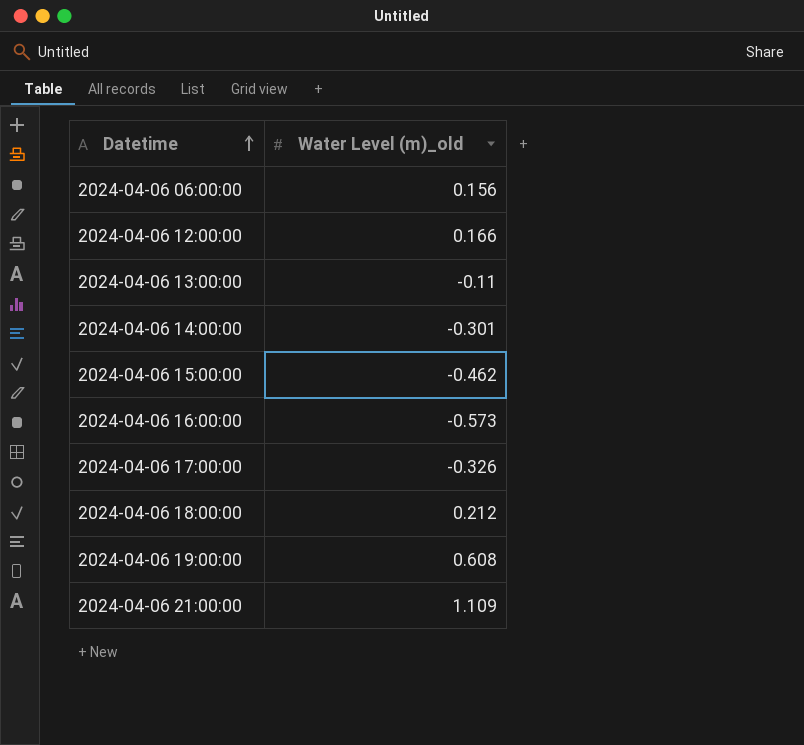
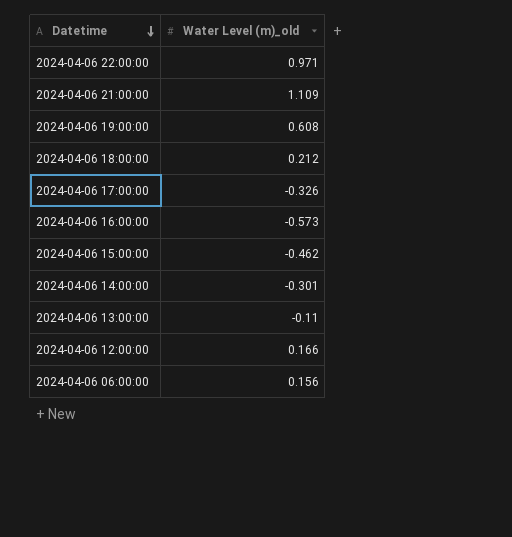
row order: Datetime ascending -> Datetime descending
row 2024-04-06 22:00:00: none -> 0.971

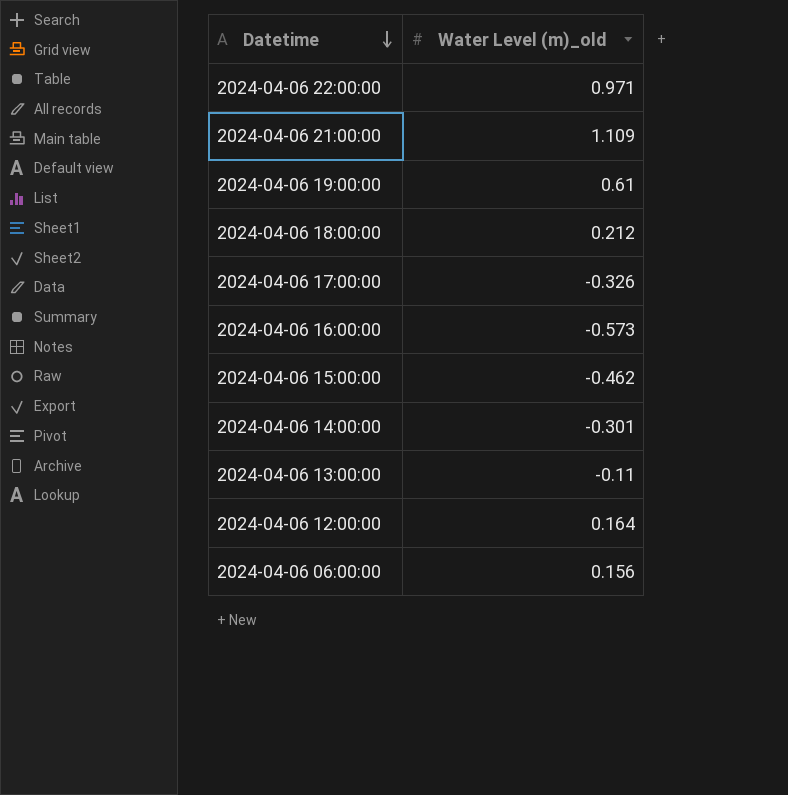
2024-04-06 19:00:00 | Water Level (m)_old: 0.608 -> 0.61
2024-04-06 12:00:00 | Water Level (m)_old: 0.166 -> 0.164

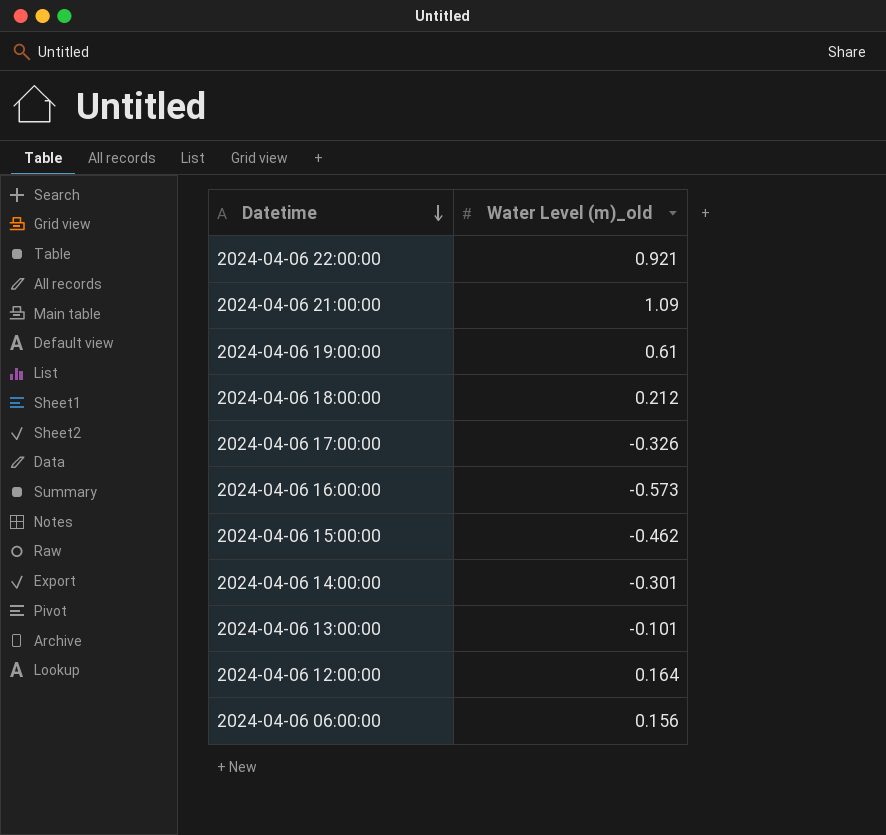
2024-04-06 22:00:00 | Water Level (m)_old: 0.971 -> 0.921
2024-04-06 21:00:00 | Water Level (m)_old: 1.109 -> 1.09
2024-04-06 13:00:00 | Water Level (m)_old: -0.11 -> -0.101

